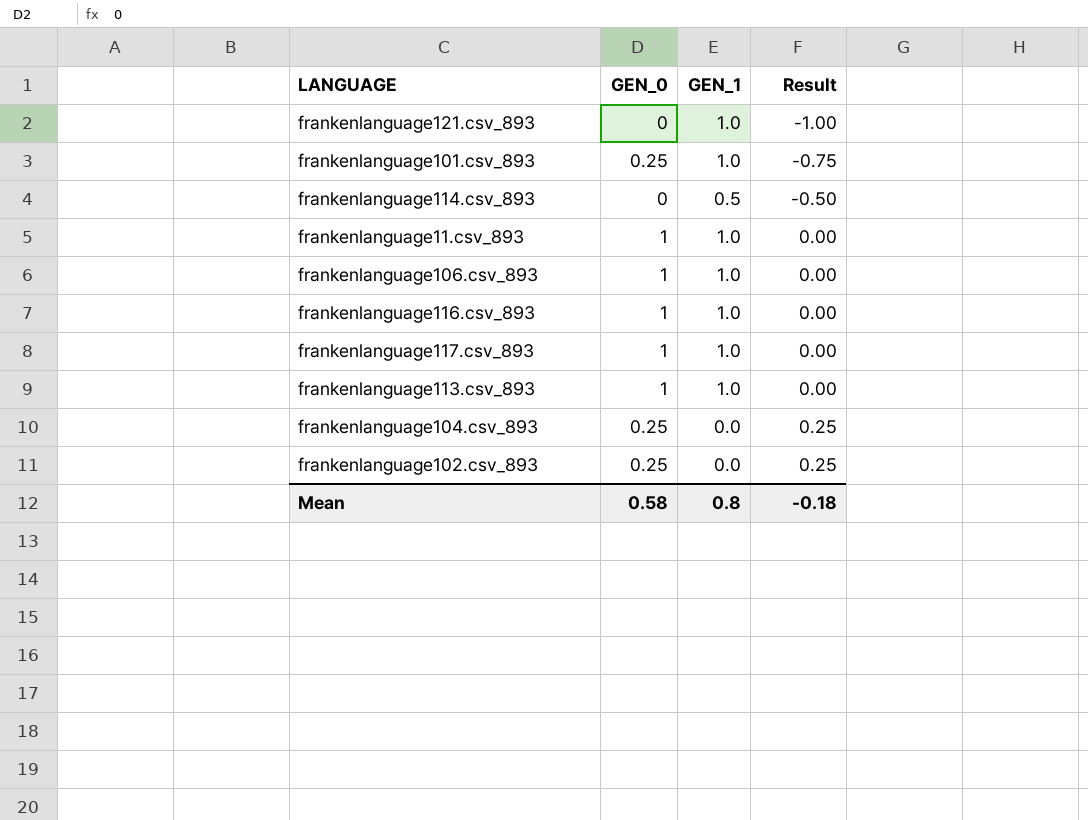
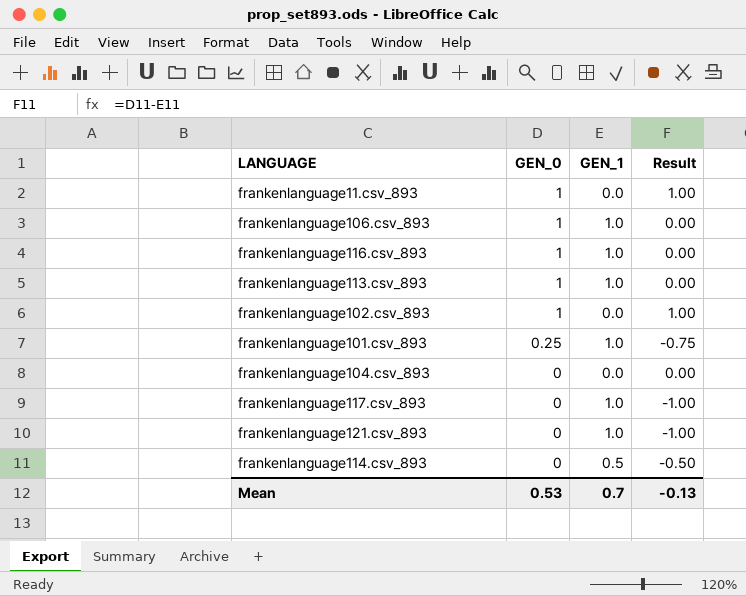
row order: Result ascending -> GEN_0 descending
frankenlanguage11.csv_893 | GEN_1: 1.0 -> 0.0
frankenlanguage11.csv_893 | Result: 0.00 -> 1.00
frankenlanguage102.csv_893 | GEN_0: 0.25 -> 1
frankenlanguage102.csv_893 | Result: 0.25 -> 1.00
frankenlanguage104.csv_893 | GEN_0: 0.25 -> 0
frankenlanguage104.csv_893 | Result: 0.25 -> 0.00
frankenlanguage117.csv_893 | GEN_0: 1 -> 0
frankenlanguage117.csv_893 | Result: 0.00 -> -1.00
Mean | GEN_0: 0.58 -> 0.53
Mean | GEN_1: 0.8 -> 0.7
Mean | Result: -0.18 -> -0.13

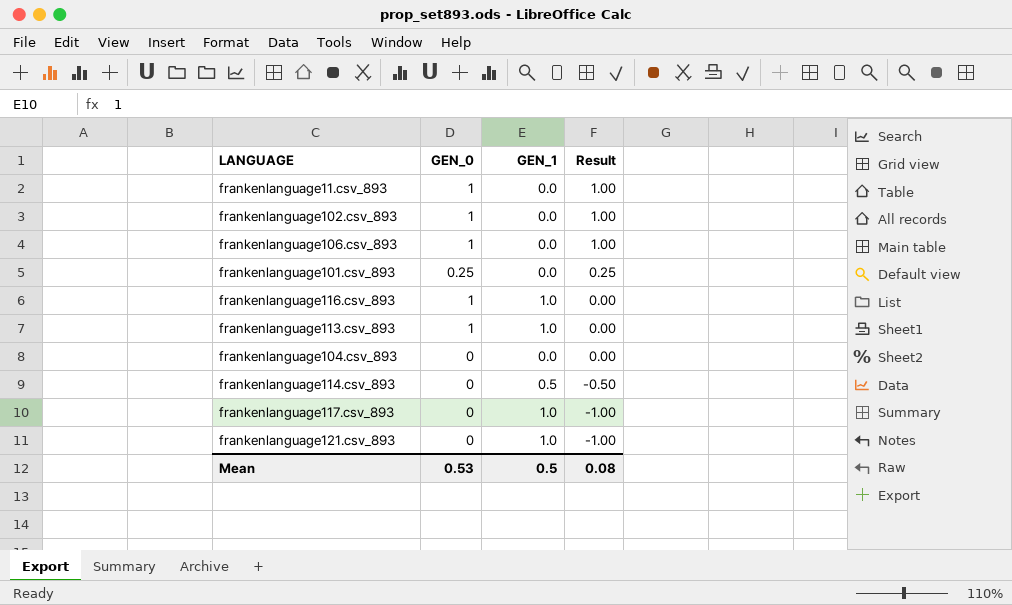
row order: GEN_0 descending -> Result descending
frankenlanguage106.csv_893 | GEN_1: 1.0 -> 0.0
frankenlanguage106.csv_893 | Result: 0.00 -> 1.00
frankenlanguage101.csv_893 | GEN_1: 1.0 -> 0.0
frankenlanguage101.csv_893 | Result: -0.75 -> 0.25
Mean | GEN_1: 0.7 -> 0.5
Mean | Result: -0.13 -> 0.08

